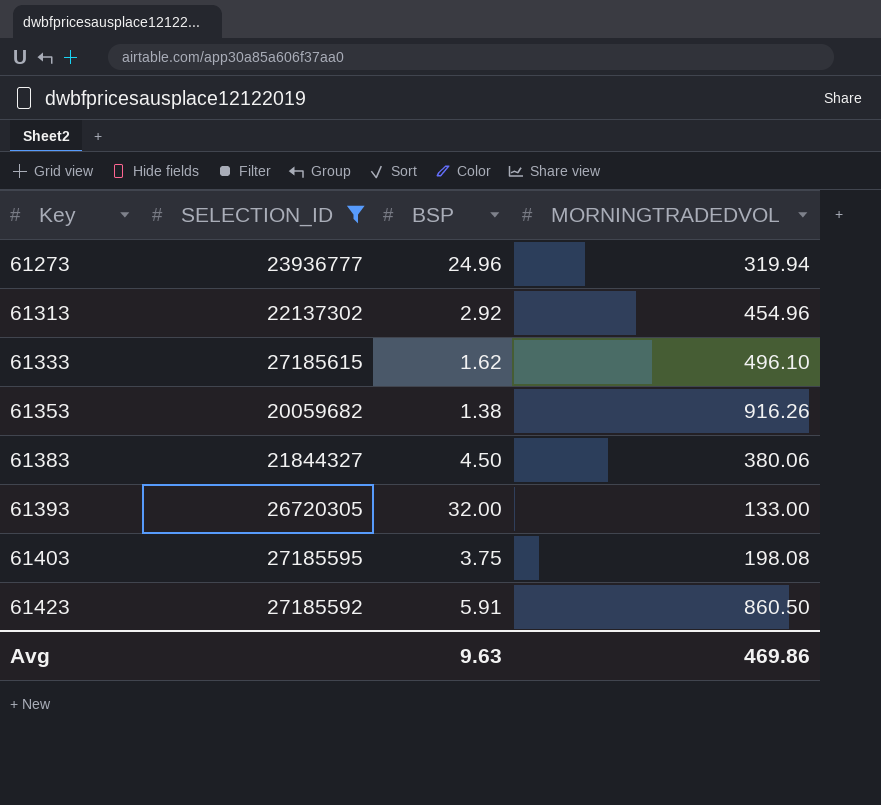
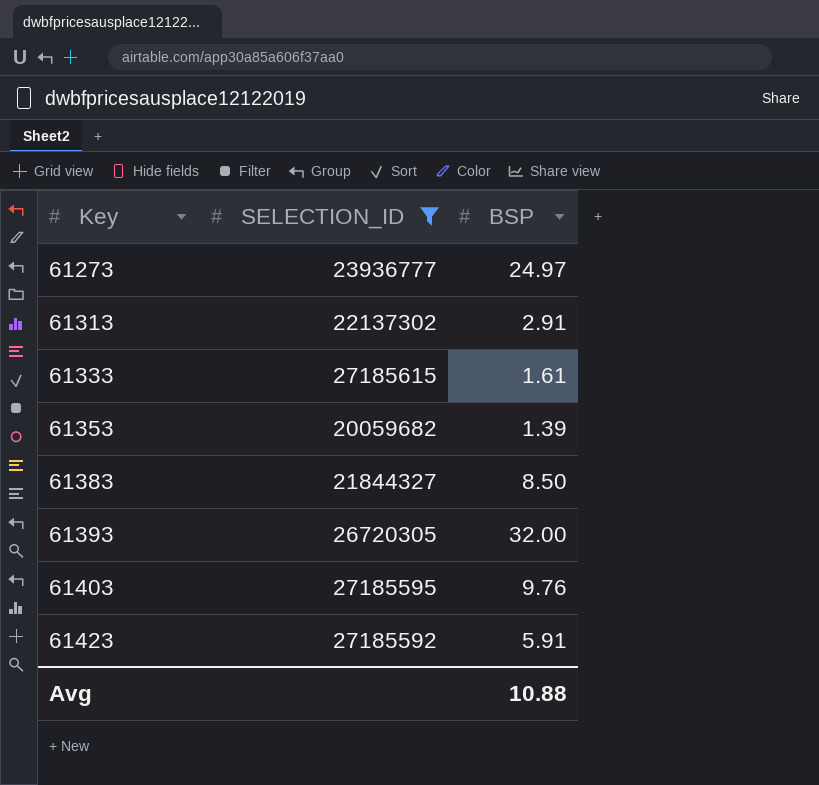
column MORNINGTRADEDVOL | position: 4 -> none
61273 | BSP: 24.96 -> 24.97
61313 | BSP: 2.92 -> 2.91
61333 | BSP: 1.62 -> 1.61
61353 | BSP: 1.38 -> 1.39
61383 | BSP: 4.50 -> 8.50
61403 | BSP: 3.75 -> 9.76
Avg | BSP: 9.63 -> 10.88

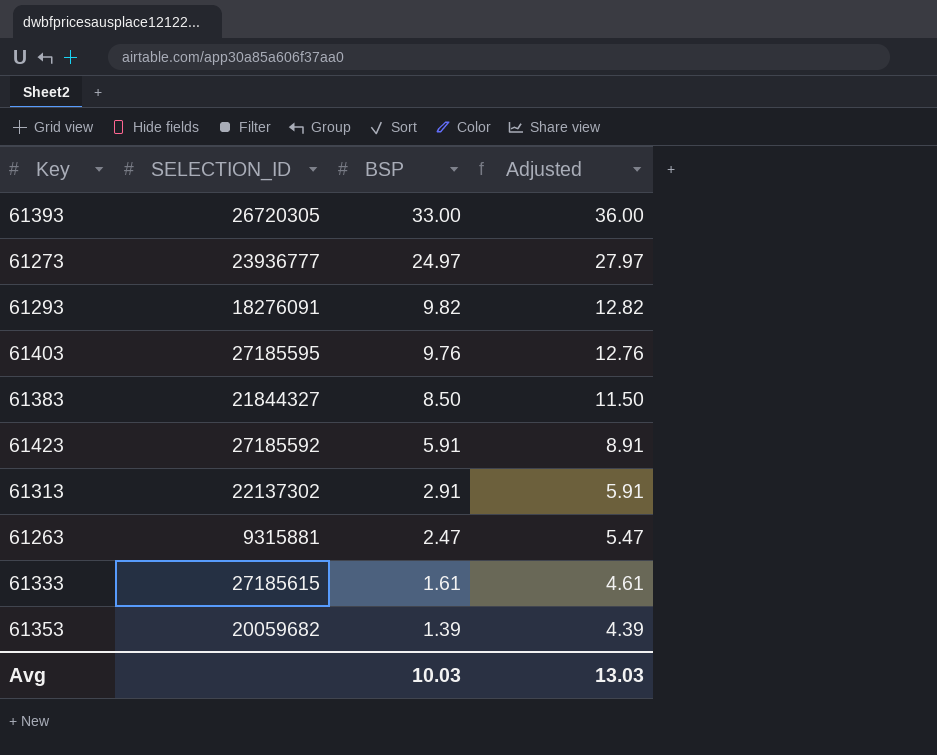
filter: SELECTION_ID >= 20059682 -> none
row order: Key ascending -> BSP descending
column Adjusted | formula: none -> [BSP] + 3
61393 | BSP: 32.00 -> 33.00
Avg | BSP: 10.88 -> 10.03

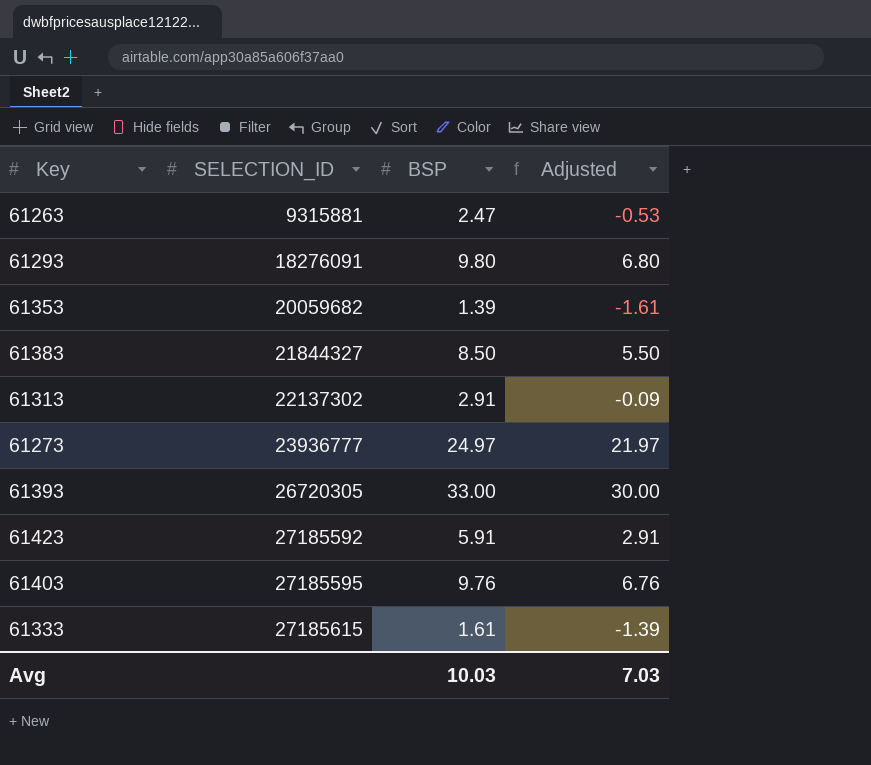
row order: BSP descending -> SELECTION_ID ascending
column Adjusted | formula: [BSP] + 3 -> [BSP] - 3
61293 | BSP: 9.82 -> 9.80
Avg | Adjusted: 13.03 -> 7.03

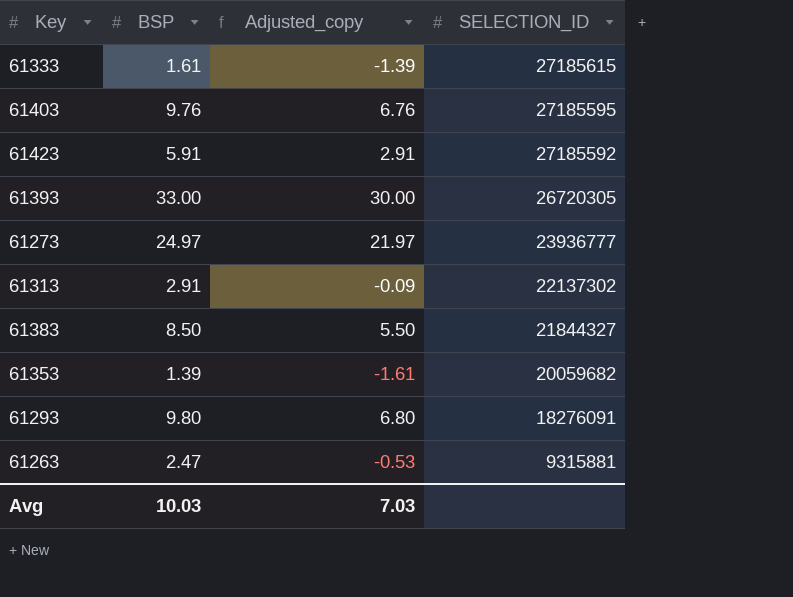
row order: SELECTION_ID ascending -> SELECTION_ID descending
column name: Adjusted -> Adjusted_copy
column SELECTION_ID | position: 2 -> 4

